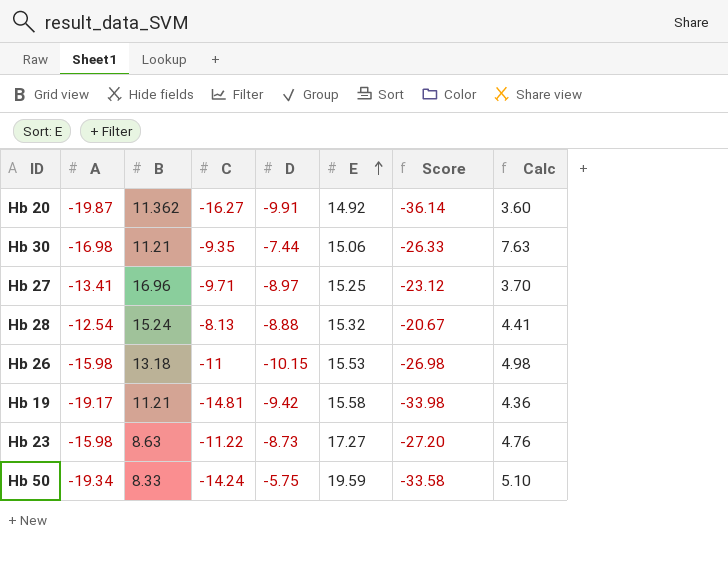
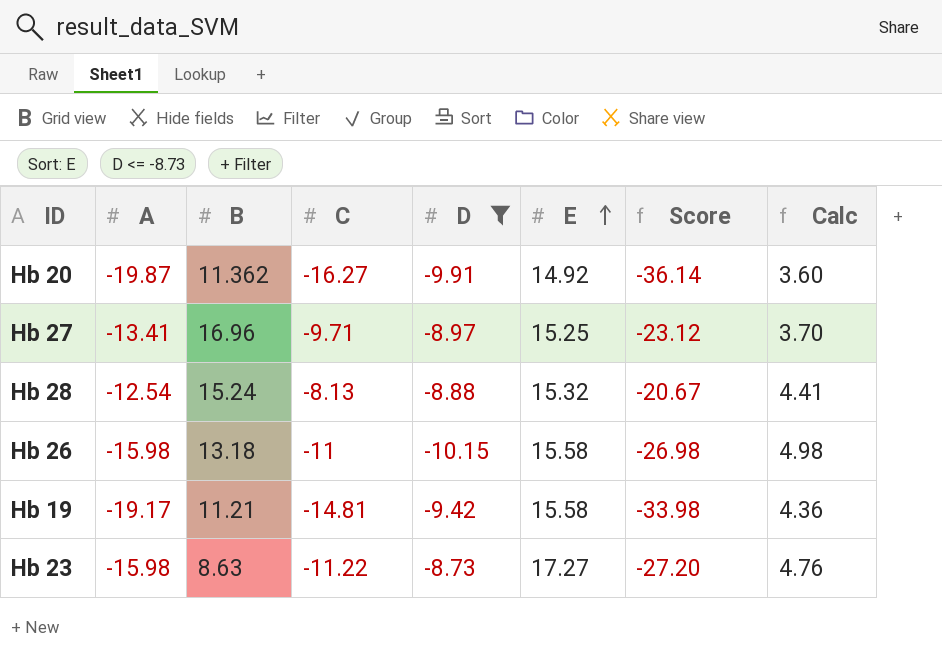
filter: none -> D <= -8.73
Hb 26 | E: 15.53 -> 15.58

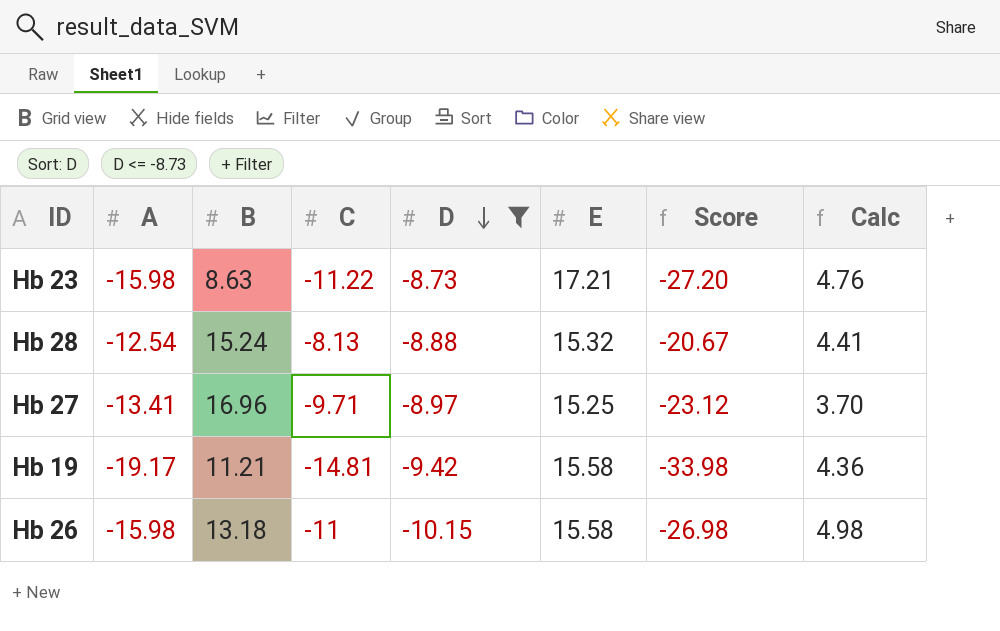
row order: E ascending -> D descending
row Hb 20: -19.87 | 11.362 | -16.27 | -9.91 | 14.92 | -36.14 | 3.60 -> none
Hb 23 | E: 17.27 -> 17.21

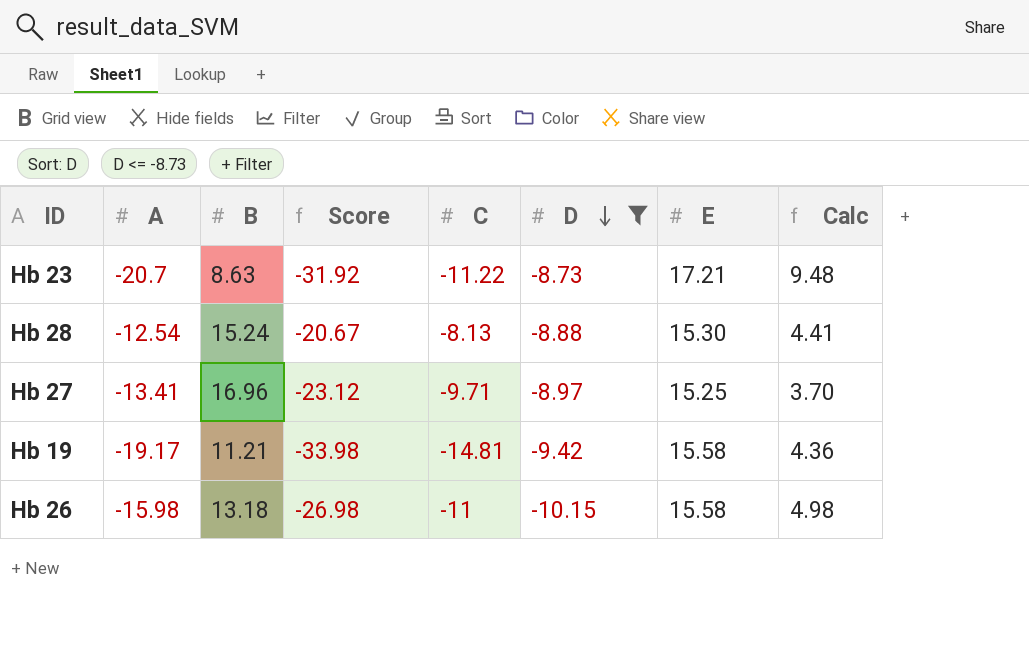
column Score | position: 7 -> 4
Hb 23 | A: -15.98 -> -20.7
Hb 23 | Score: -27.20 -> -31.92
Hb 23 | Calc: 4.76 -> 9.48
Hb 28 | E: 15.32 -> 15.30

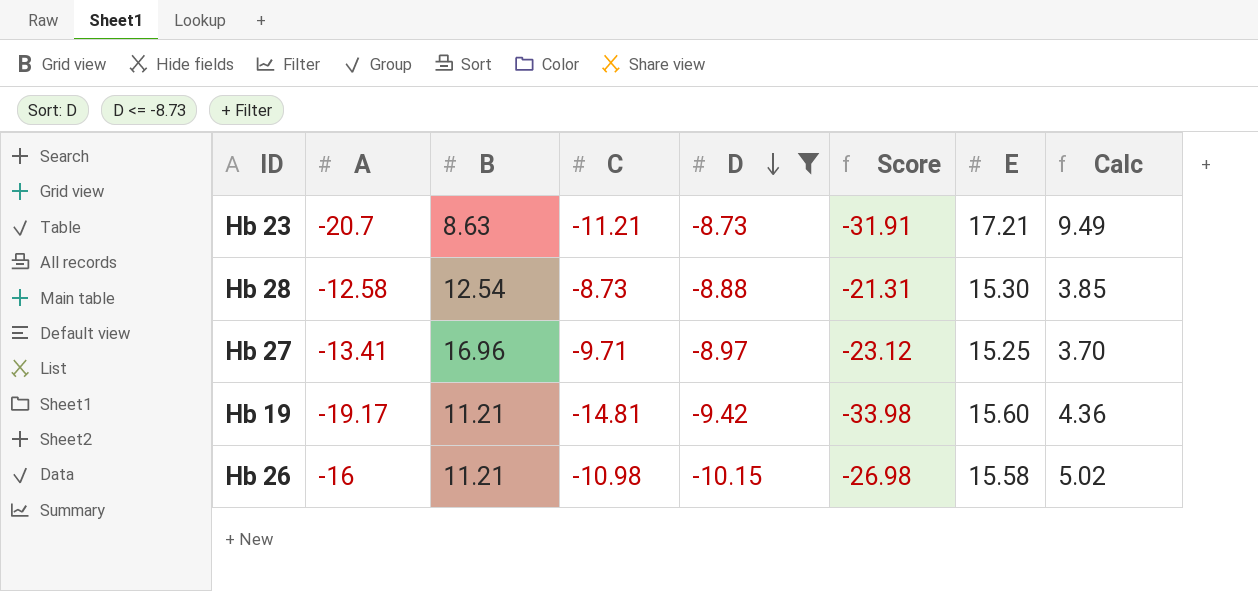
column Score | position: 4 -> 6
Hb 23 | C: -11.22 -> -11.21
Hb 23 | Score: -31.92 -> -31.91
Hb 23 | Calc: 9.48 -> 9.49
Hb 28 | A: -12.54 -> -12.58
Hb 28 | B: 15.24 -> 12.54
Hb 28 | C: -8.13 -> -8.73
Hb 28 | Score: -20.67 -> -21.31
Hb 28 | Calc: 4.41 -> 3.85
Hb 19 | E: 15.58 -> 15.60
Hb 26 | A: -15.98 -> -16
Hb 26 | B: 13.18 -> 11.21
Hb 26 | C: -11 -> -10.98
Hb 26 | Calc: 4.98 -> 5.02

